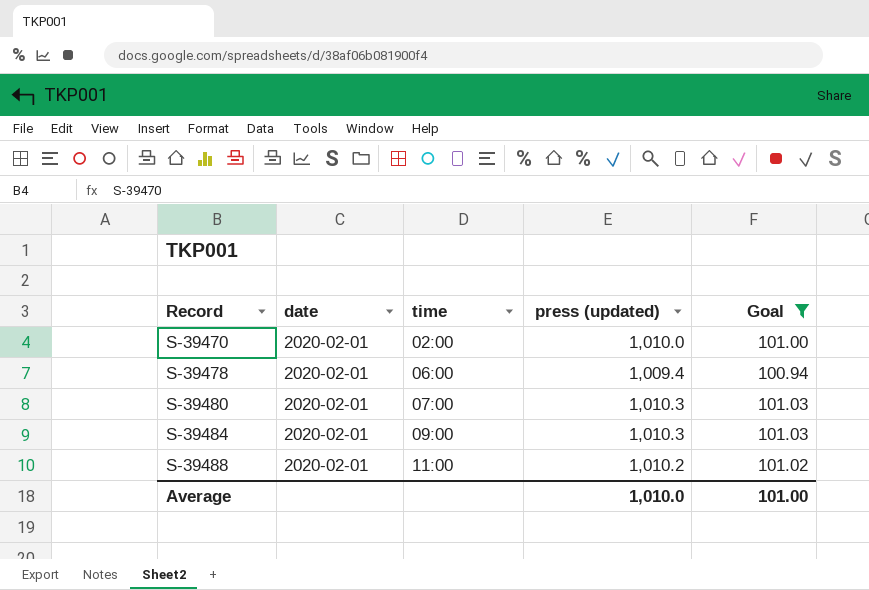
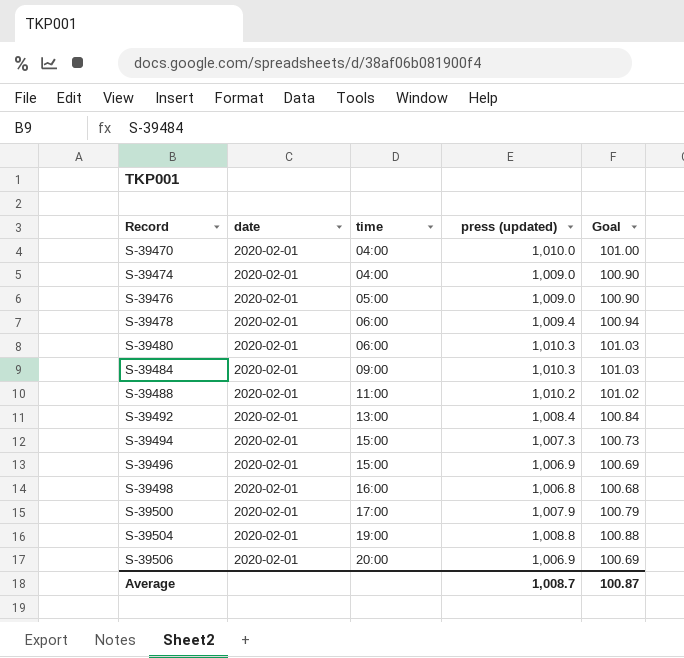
filter: Goal >= 100.94 -> none
S-39470 | time: 02:00 -> 04:00
S-39480 | time: 07:00 -> 06:00
Average | press (updated): 1,010.0 -> 1,008.7
Average | Goal: 101.00 -> 100.87

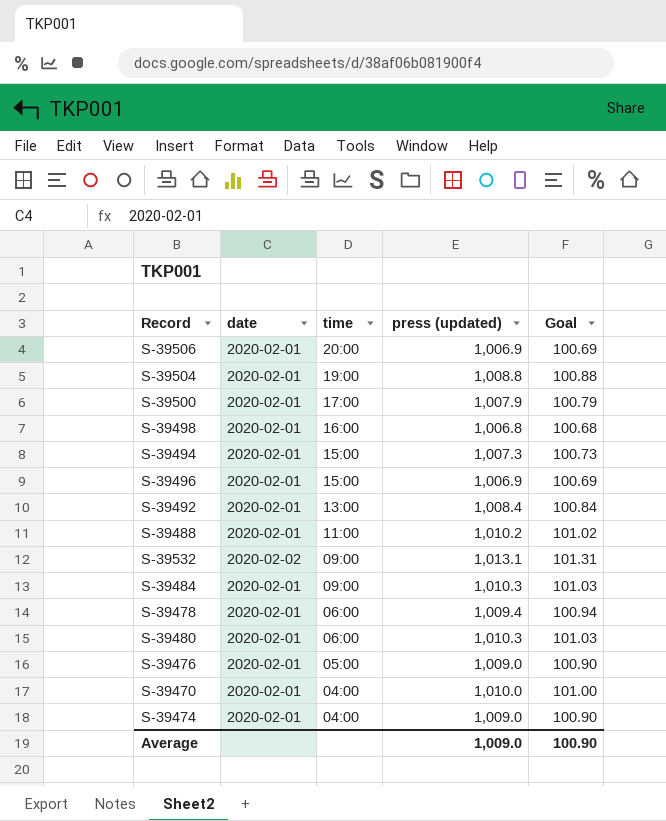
row order: Record ascending -> time descending
row S-39532: none -> 2020-02-02 | 09:00 | 1,013.1 | 101.31
Average | press (updated): 1,008.7 -> 1,009.0
Average | Goal: 100.87 -> 100.90

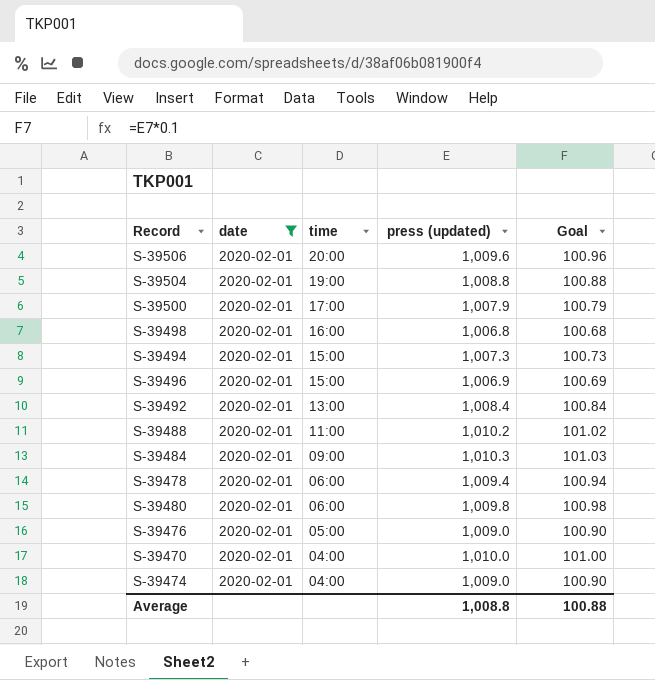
filter: none -> date = 2020-02-01
S-39506 | press (updated): 1,006.9 -> 1,009.6
S-39506 | Goal: 100.69 -> 100.96
S-39480 | press (updated): 1,010.3 -> 1,009.8
S-39480 | Goal: 101.03 -> 100.98
Average | press (updated): 1,009.0 -> 1,008.8
Average | Goal: 100.90 -> 100.88

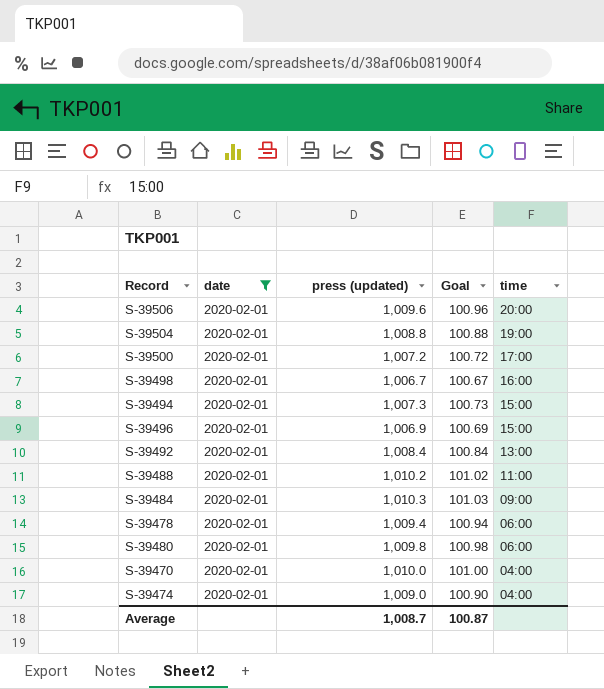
column time | position: 3 -> 5
row S-39476: 2020-02-01 | 05:00 | 1,009.0 | 100.90 -> none
S-39500 | press (updated): 1,007.9 -> 1,007.2
S-39500 | Goal: 100.79 -> 100.72
S-39498 | press (updated): 1,006.8 -> 1,006.7
S-39498 | Goal: 100.68 -> 100.67
Average | press (updated): 1,008.8 -> 1,008.7
Average | Goal: 100.88 -> 100.87

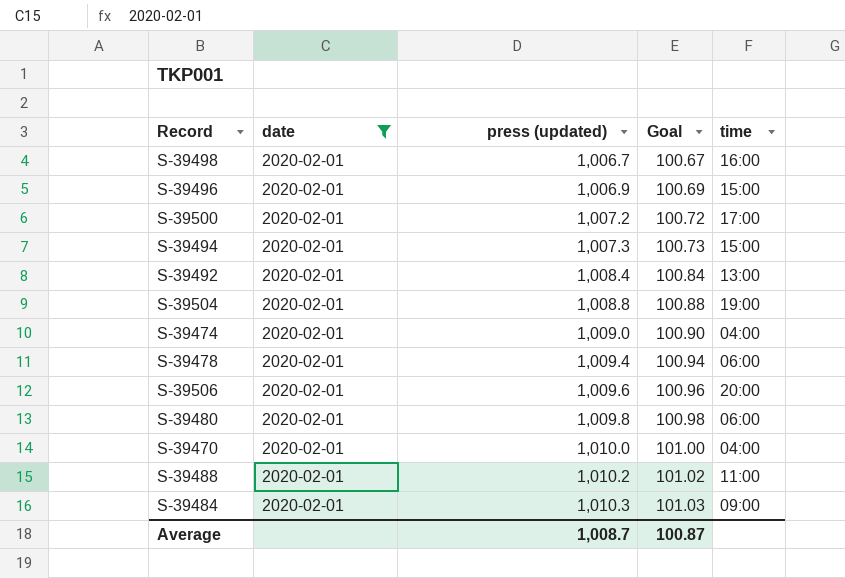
row order: time descending -> press (updated) ascending

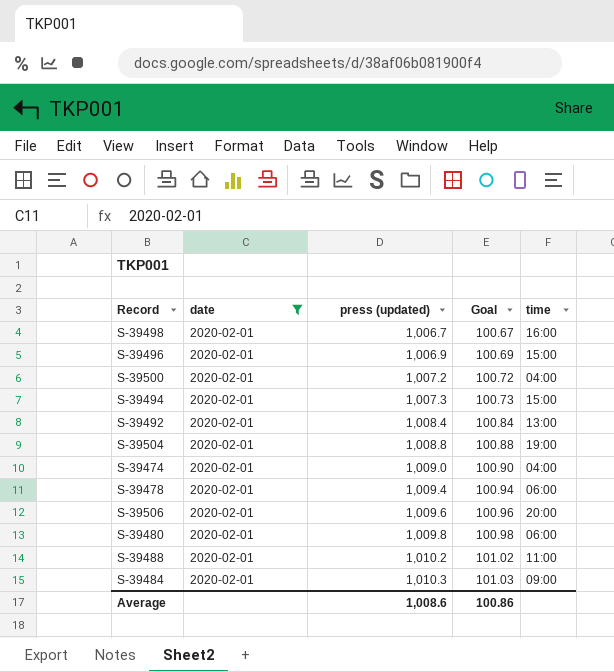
row S-39470: 2020-02-01 | 1,010.0 | 101.00 | 04:00 -> none
S-39500 | time: 17:00 -> 04:00
Average | press (updated): 1,008.7 -> 1,008.6
Average | Goal: 100.87 -> 100.86

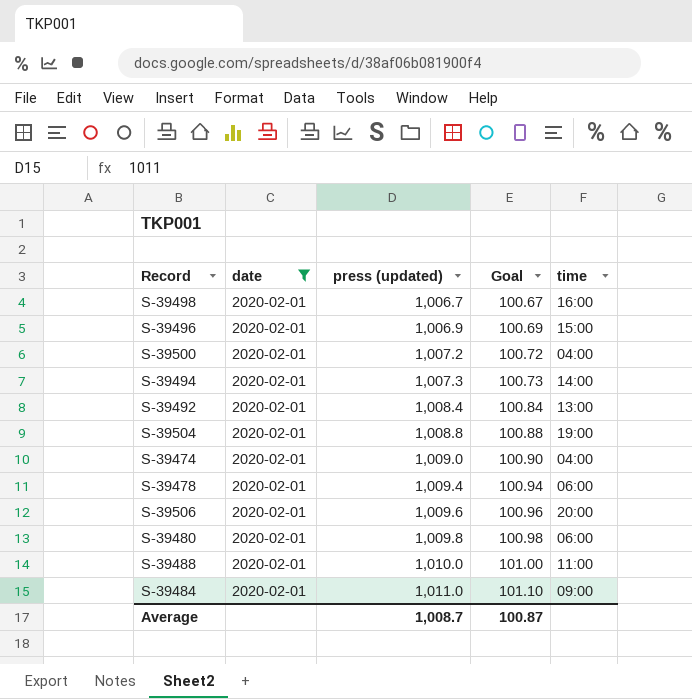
S-39494 | time: 15:00 -> 14:00
S-39488 | press (updated): 1,010.2 -> 1,010.0
S-39488 | Goal: 101.02 -> 101.00
S-39484 | press (updated): 1,010.3 -> 1,011.0
S-39484 | Goal: 101.03 -> 101.10
Average | press (updated): 1,008.6 -> 1,008.7
Average | Goal: 100.86 -> 100.87

